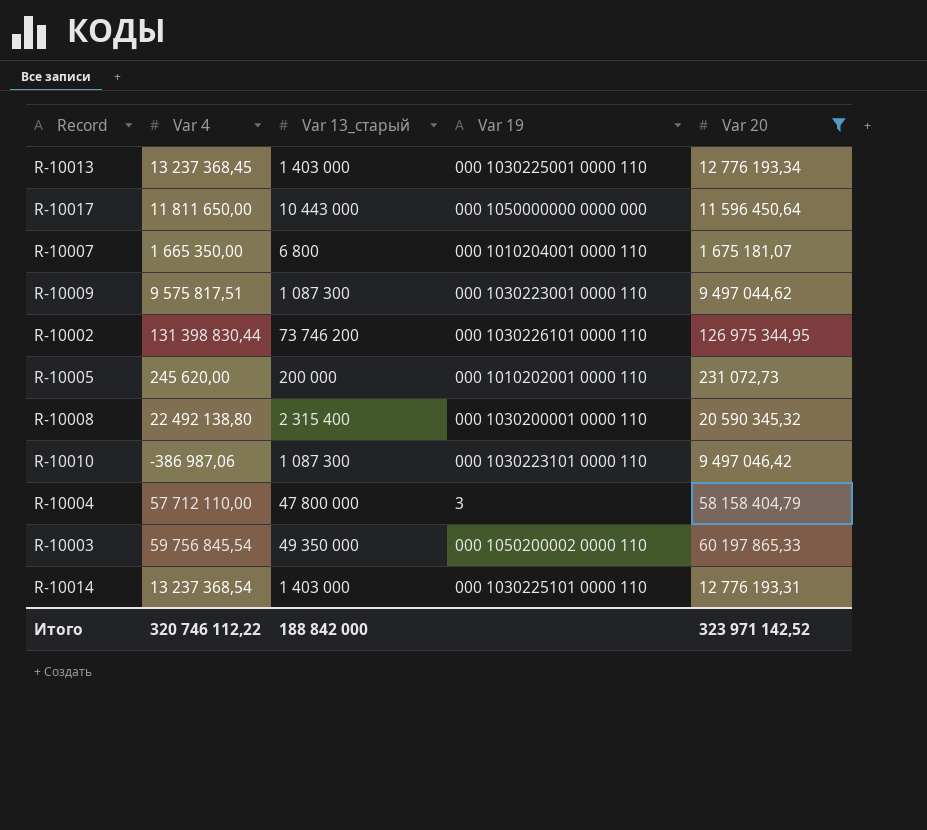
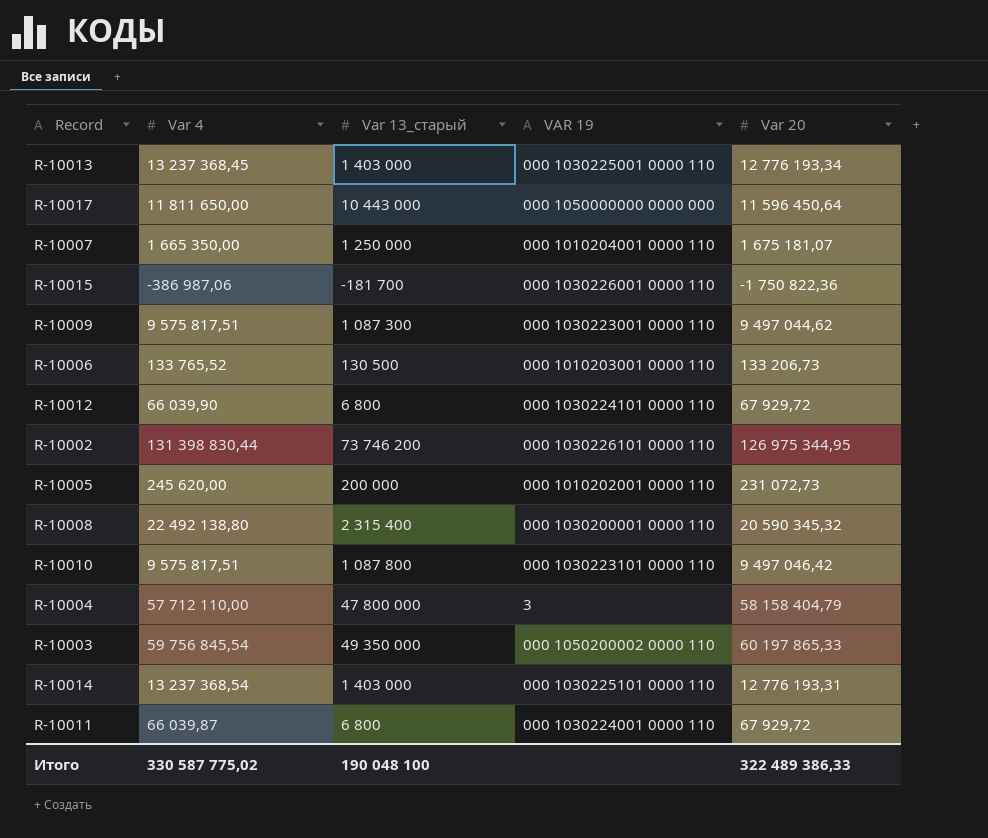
filter: Var 20 >= 231 072,73 -> none
column name: Var 19 -> VAR 19
R-10007 | Var 13_старый: 6 800 -> 1 250 000
R-10010 | Var 4: -386 987,06 -> 9 575 817,51
R-10010 | Var 13_старый: 1 087 300 -> 1 087 800
Итого | Var 4: 320 746 112,22 -> 330 587 775,02
Итого | Var 13_старый: 188 842 000 -> 190 048 100
Итого | Var 20: 323 971 142,52 -> 322 489 386,33

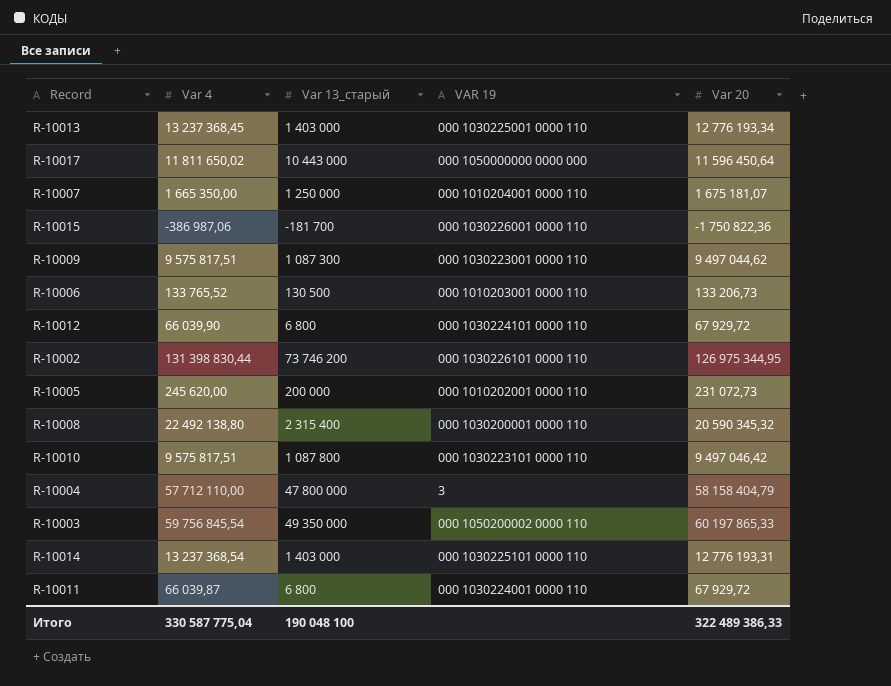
R-10017 | Var 4: 11 811 650,00 -> 11 811 650,02
Итого | Var 4: 330 587 775,02 -> 330 587 775,04

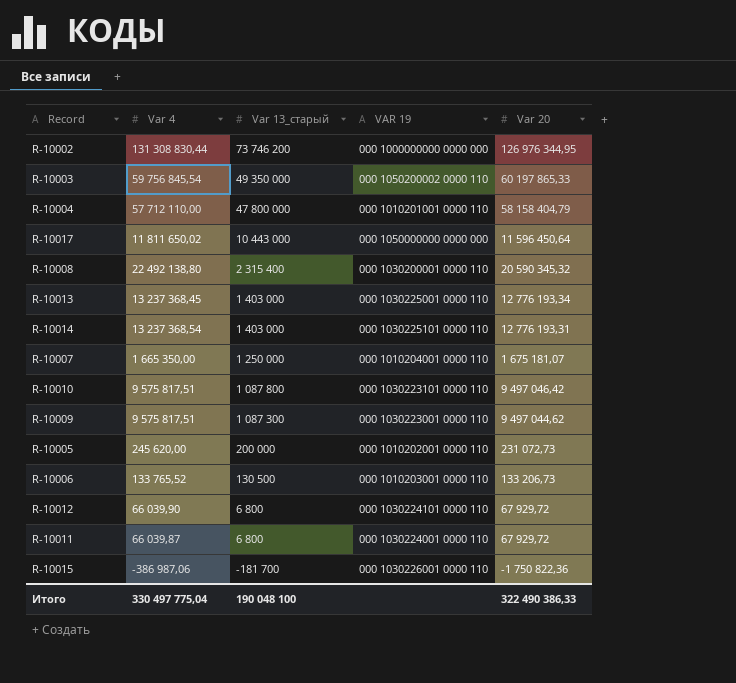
row order: none -> Var 13_старый descending
R-10002 | Var 4: 131 398 830,44 -> 131 308 830,44
R-10002 | VAR 19: 000 1030226101 0000 110 -> 000 1000000000 0000 000
R-10002 | Var 20: 126 975 344,95 -> 126 976 344,95
R-10004 | VAR 19: 3 -> 000 1010201001 0000 110
Итого | Var 4: 330 587 775,04 -> 330 497 775,04
Итого | Var 20: 322 489 386,33 -> 322 490 386,33

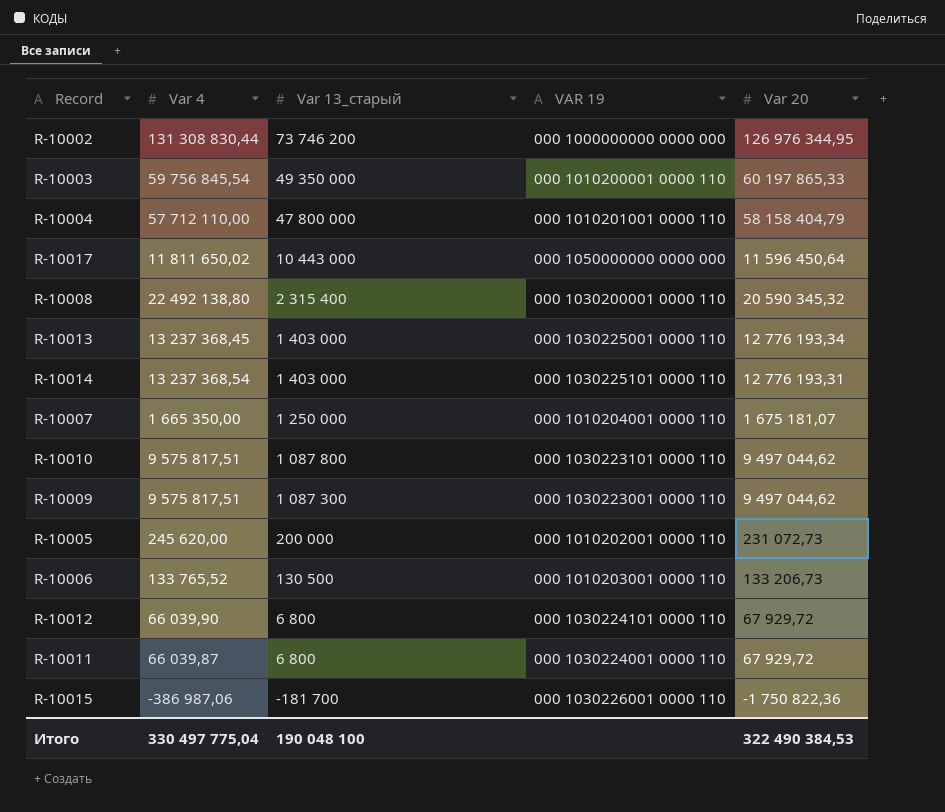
R-10003 | VAR 19: 000 1050200002 0000 110 -> 000 1010200001 0000 110
R-10010 | Var 20: 9 497 046,42 -> 9 497 044,62
Итого | Var 20: 322 490 386,33 -> 322 490 384,53

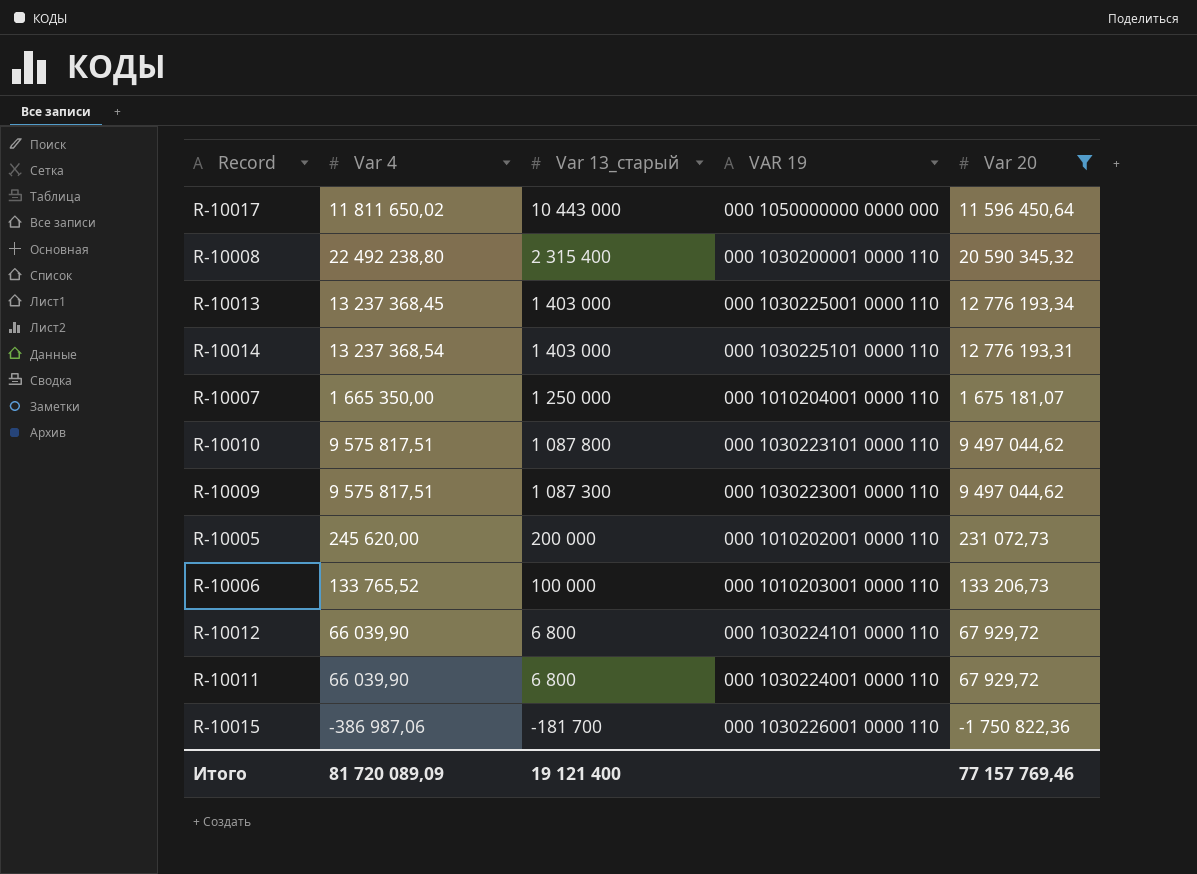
filter: none -> Var 20 <= 20 590 345,32
R-10008 | Var 4: 22 492 138,80 -> 22 492 238,80
R-10006 | Var 13_старый: 130 500 -> 100 000
R-10011 | Var 4: 66 039,87 -> 66 039,90
Итого | Var 4: 330 497 775,04 -> 81 720 089,09
Итого | Var 13_старый: 190 048 100 -> 19 121 400
Итого | Var 20: 322 490 384,53 -> 77 157 769,46

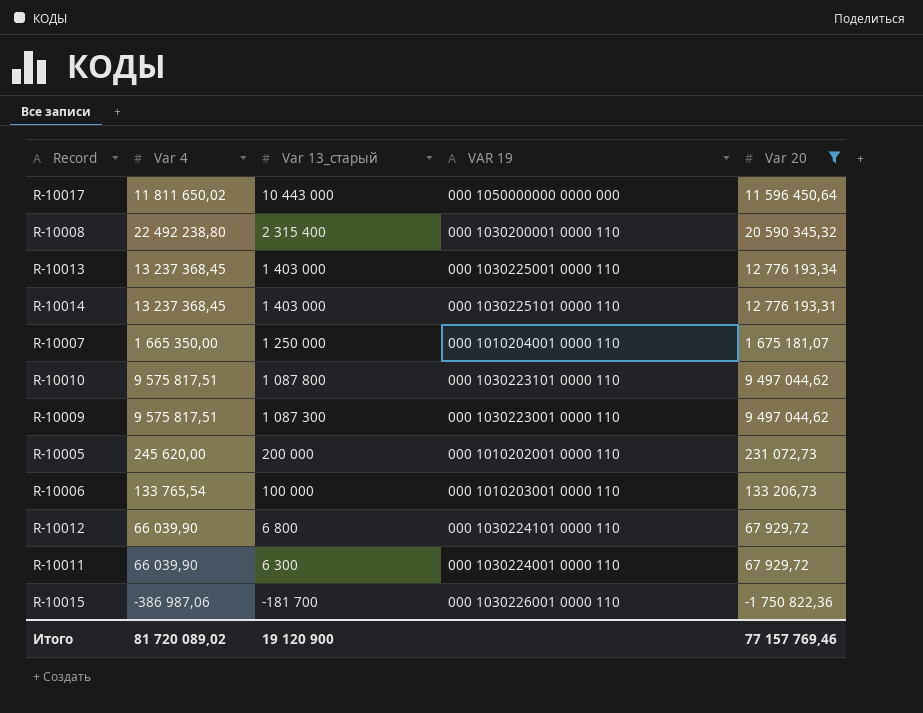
R-10014 | Var 4: 13 237 368,54 -> 13 237 368,45
R-10006 | Var 4: 133 765,52 -> 133 765,54
R-10011 | Var 13_старый: 6 800 -> 6 300
Итого | Var 4: 81 720 089,09 -> 81 720 089,02
Итого | Var 13_старый: 19 121 400 -> 19 120 900

